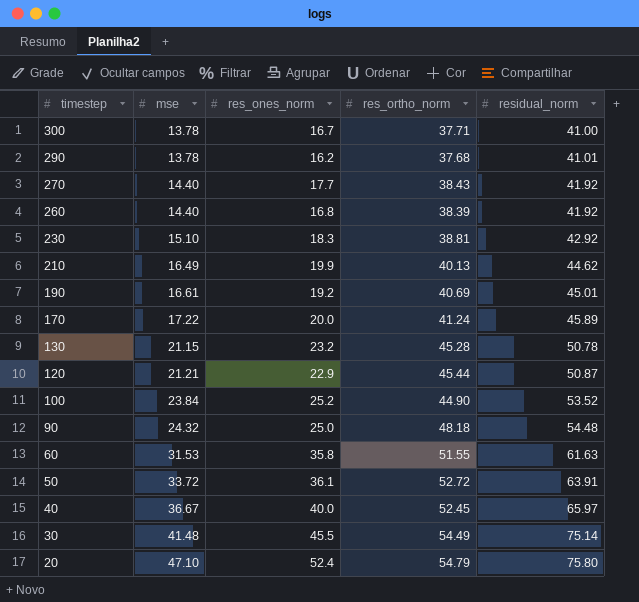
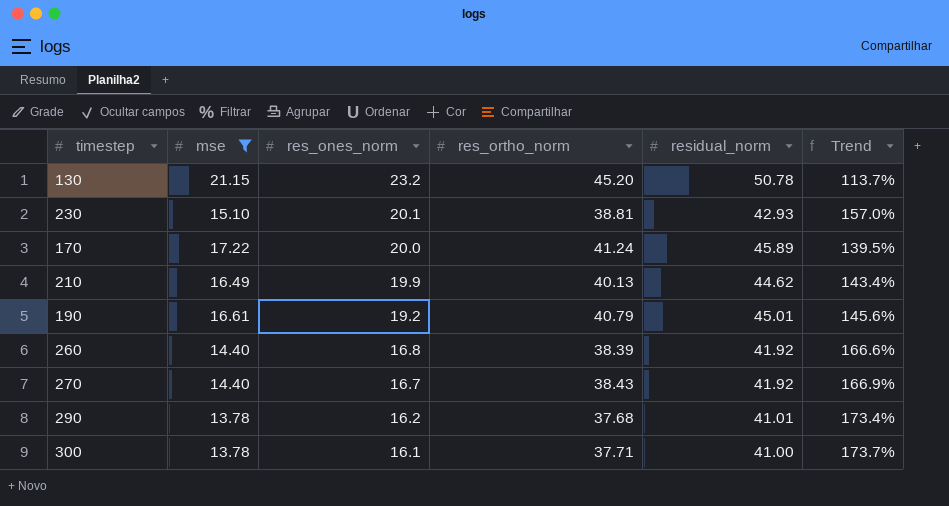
filter: none -> mse <= 21.15
row order: timestep descending -> res_ones_norm descending
column Trend | formula: none -> ([res_ortho_norm] - [mse]) / [mse]
130 | res_ortho_norm: 45.28 -> 45.20
230 | res_ones_norm: 18.3 -> 20.1
230 | residual_norm: 42.92 -> 42.93
190 | res_ortho_norm: 40.69 -> 40.79
270 | res_ones_norm: 17.7 -> 16.7
300 | res_ones_norm: 16.7 -> 16.1

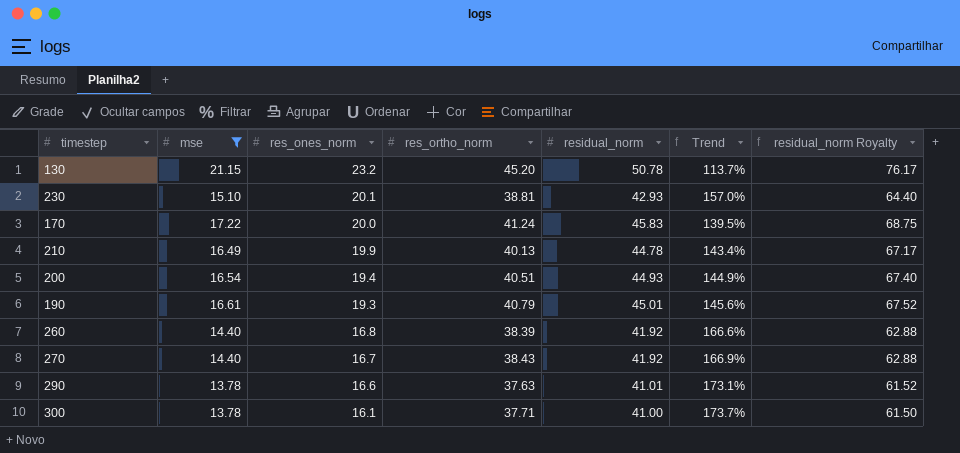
column residual_norm Royalty | formula: none -> [residual_norm] * 1.5
170 | residual_norm: 45.89 -> 45.83
210 | residual_norm: 44.62 -> 44.78
row 200: none -> 16.54 | 19.4 | 40.51 | 44.93 | 144.9% | 67.40
190 | res_ones_norm: 19.2 -> 19.3
290 | res_ones_norm: 16.2 -> 16.6
290 | res_ortho_norm: 37.68 -> 37.63
290 | Trend: 173.4% -> 173.1%

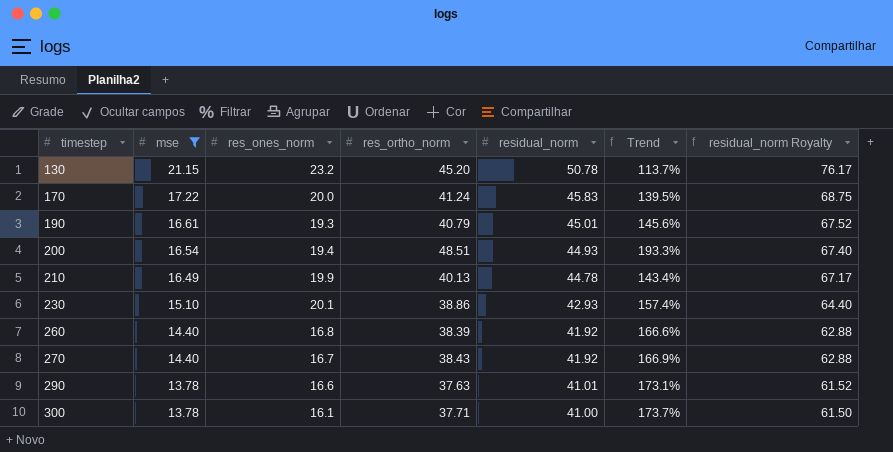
row order: res_ones_norm descending -> timestep ascending
200 | res_ortho_norm: 40.51 -> 48.51
200 | Trend: 144.9% -> 193.3%
230 | res_ortho_norm: 38.81 -> 38.86
230 | Trend: 157.0% -> 157.4%

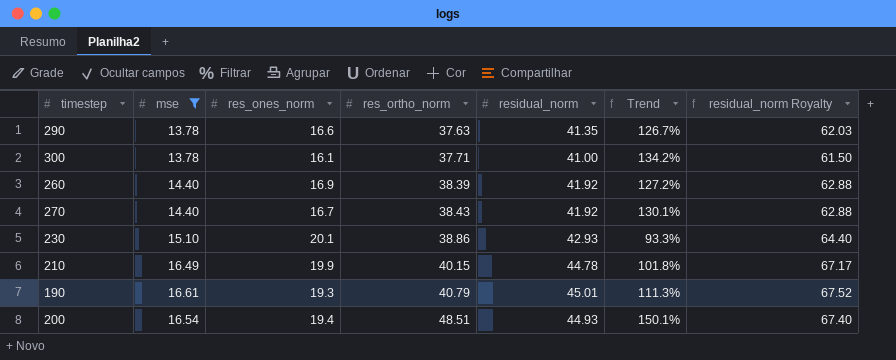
row order: timestep ascending -> res_ortho_norm ascending
column Trend | formula: ([res_ortho_norm] - [mse]) / [mse] -> ([res_ortho_norm] - [res_ones_norm]) / [res_ones_norm]
row 130: 21.15 | 23.2 | 45.20 | 50.78 | 113.7% | 76.17 -> none
row 170: 17.22 | 20.0 | 41.24 | 45.83 | 139.5% | 68.75 -> none
290 | residual_norm: 41.01 -> 41.35
290 | residual_norm Royalty: 61.52 -> 62.03
260 | res_ones_norm: 16.8 -> 16.9
210 | res_ortho_norm: 40.13 -> 40.15

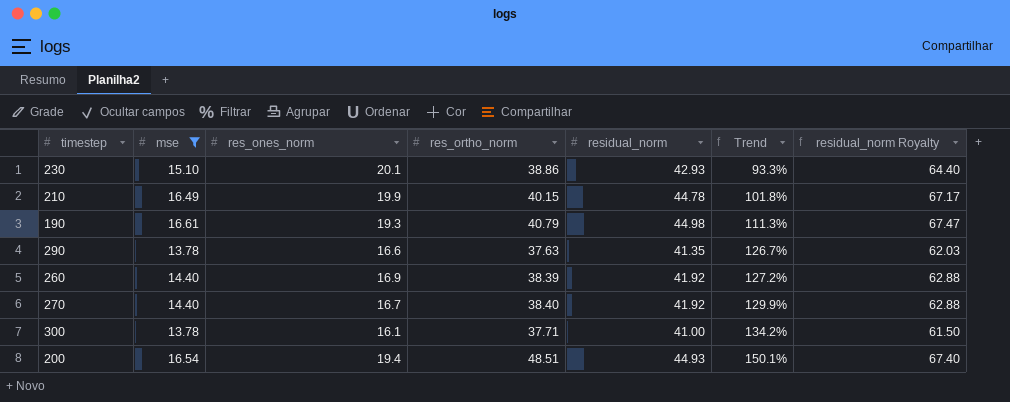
row order: res_ortho_norm ascending -> Trend ascending
190 | residual_norm: 45.01 -> 44.98
190 | residual_norm Royalty: 67.52 -> 67.47
270 | res_ortho_norm: 38.43 -> 38.40
270 | Trend: 130.1% -> 129.9%

